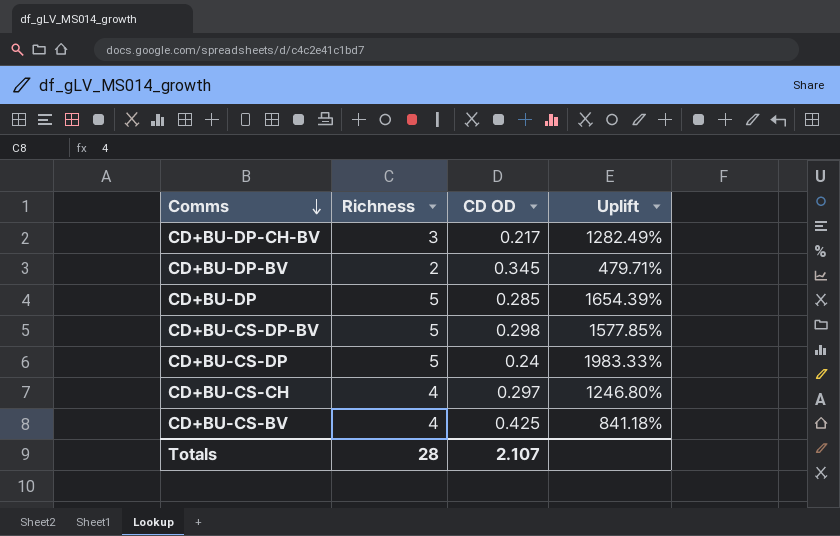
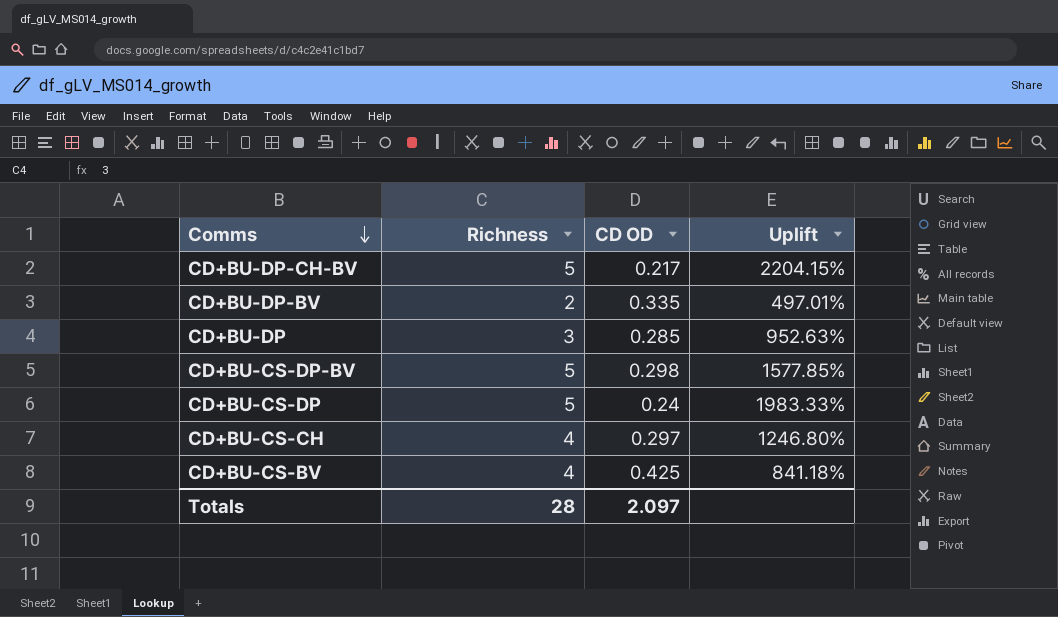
CD+BU-DP-CH-BV | Richness: 3 -> 5
CD+BU-DP-CH-BV | Uplift: 1282.49% -> 2204.15%
CD+BU-DP-BV | CD OD: 0.345 -> 0.335
CD+BU-DP-BV | Uplift: 479.71% -> 497.01%
CD+BU-DP | Richness: 5 -> 3
CD+BU-DP | Uplift: 1654.39% -> 952.63%
Totals | CD OD: 2.107 -> 2.097

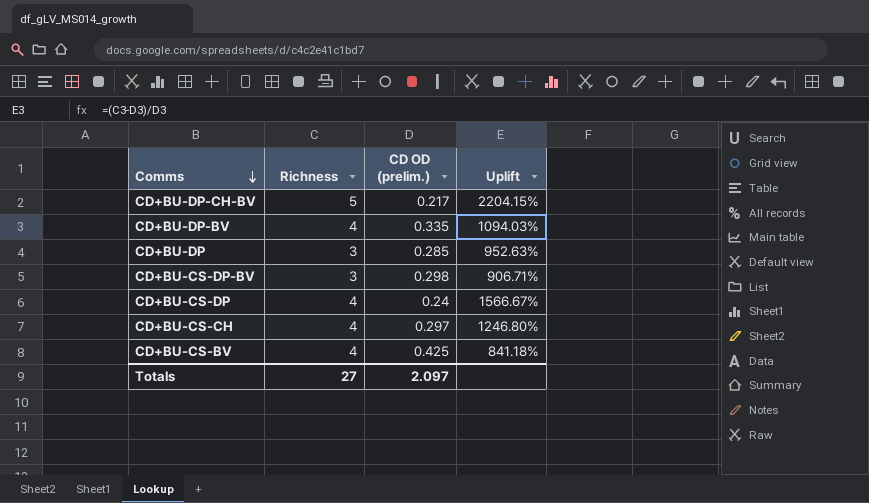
column name: CD OD -> CD OD (prelim.)
CD+BU-DP-BV | Richness: 2 -> 4
CD+BU-DP-BV | Uplift: 497.01% -> 1094.03%
CD+BU-CS-DP-BV | Richness: 5 -> 3
CD+BU-CS-DP-BV | Uplift: 1577.85% -> 906.71%
CD+BU-CS-DP | Richness: 5 -> 4
CD+BU-CS-DP | Uplift: 1983.33% -> 1566.67%
Totals | Richness: 28 -> 27

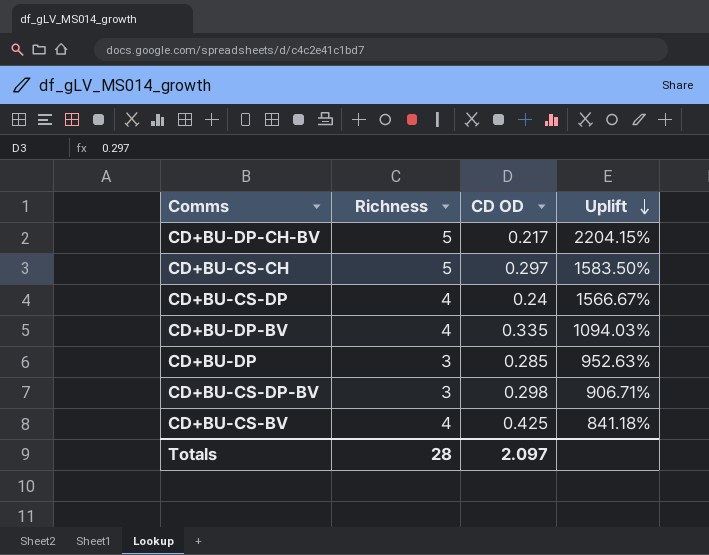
row order: Comms descending -> Uplift descending
column name: CD OD (prelim.) -> CD OD
CD+BU-CS-CH | Richness: 4 -> 5
CD+BU-CS-CH | Uplift: 1246.80% -> 1583.50%
Totals | Richness: 27 -> 28

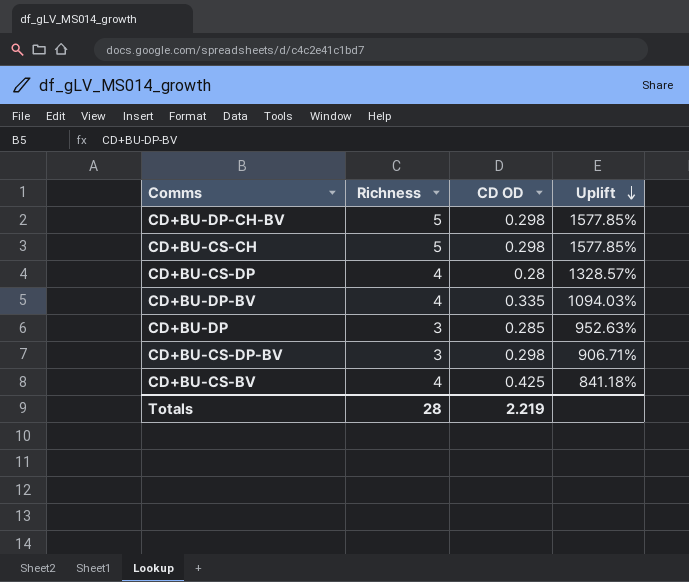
CD+BU-DP-CH-BV | CD OD: 0.217 -> 0.298
CD+BU-DP-CH-BV | Uplift: 2204.15% -> 1577.85%
CD+BU-CS-CH | CD OD: 0.297 -> 0.298
CD+BU-CS-CH | Uplift: 1583.50% -> 1577.85%
CD+BU-CS-DP | CD OD: 0.24 -> 0.28
CD+BU-CS-DP | Uplift: 1566.67% -> 1328.57%
Totals | CD OD: 2.097 -> 2.219

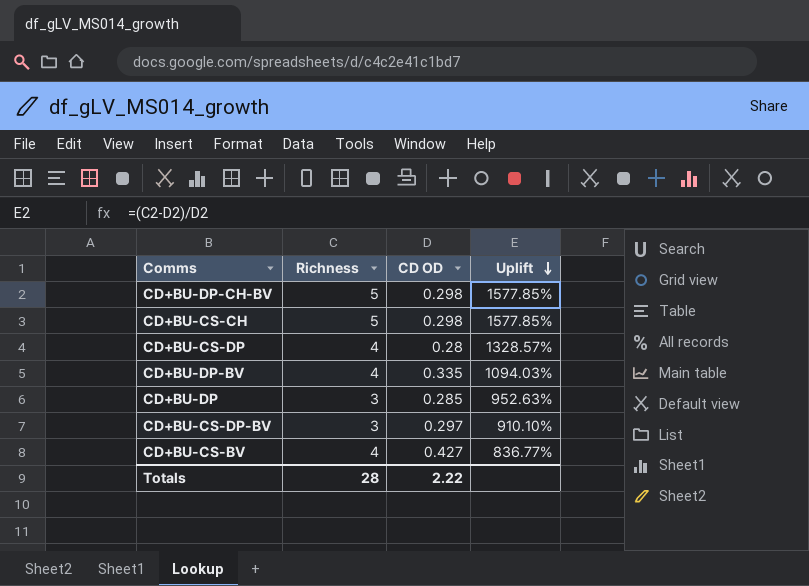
CD+BU-CS-DP-BV | CD OD: 0.298 -> 0.297
CD+BU-CS-DP-BV | Uplift: 906.71% -> 910.10%
CD+BU-CS-BV | CD OD: 0.425 -> 0.427
CD+BU-CS-BV | Uplift: 841.18% -> 836.77%
Totals | CD OD: 2.219 -> 2.22

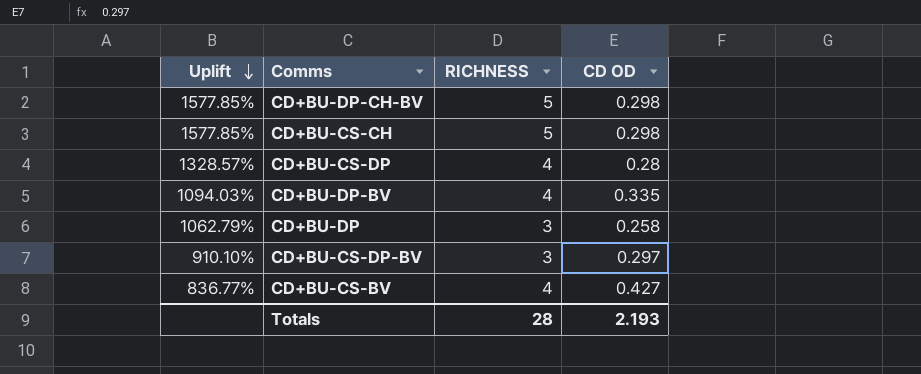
column Uplift | position: 4 -> 1
column name: Richness -> RICHNESS
CD+BU-DP | Uplift: 952.63% -> 1062.79%
CD+BU-DP | CD OD: 0.285 -> 0.258
Totals | CD OD: 2.22 -> 2.193

